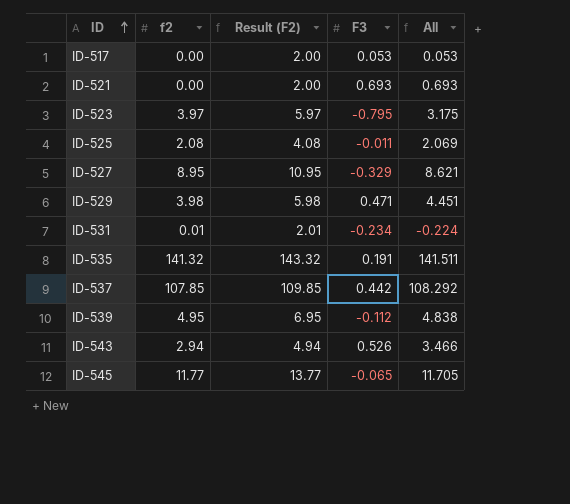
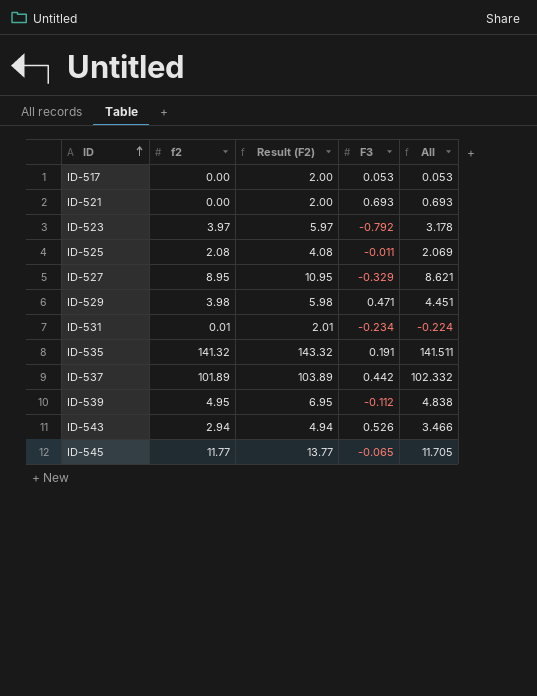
ID-523 | F3: -0.795 -> -0.792
ID-523 | All: 3.175 -> 3.178
ID-537 | f2: 107.85 -> 101.89
ID-537 | Result (F2): 109.85 -> 103.89
ID-537 | All: 108.292 -> 102.332

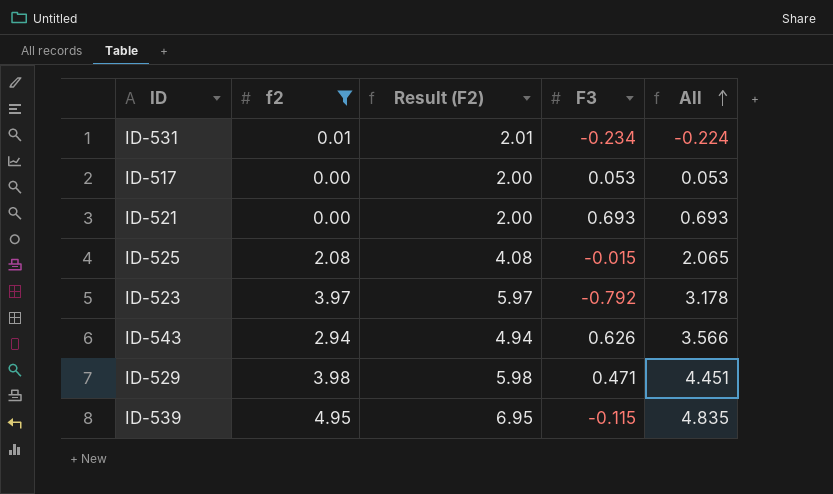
filter: none -> f2 <= 4.95
row order: ID ascending -> All ascending
ID-525 | F3: -0.011 -> -0.015
ID-525 | All: 2.069 -> 2.065
ID-543 | F3: 0.526 -> 0.626
ID-543 | All: 3.466 -> 3.566
ID-539 | F3: -0.112 -> -0.115
ID-539 | All: 4.838 -> 4.835

